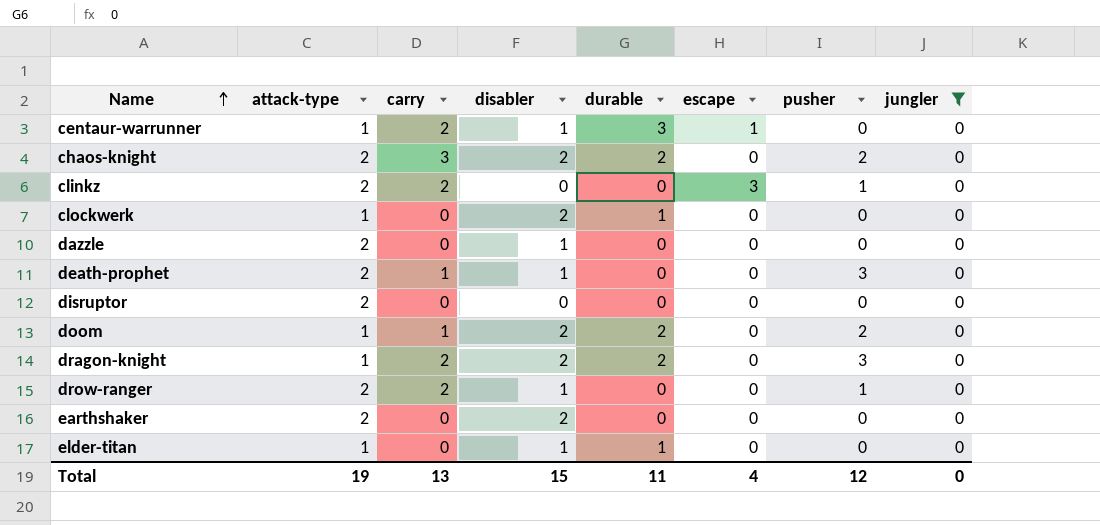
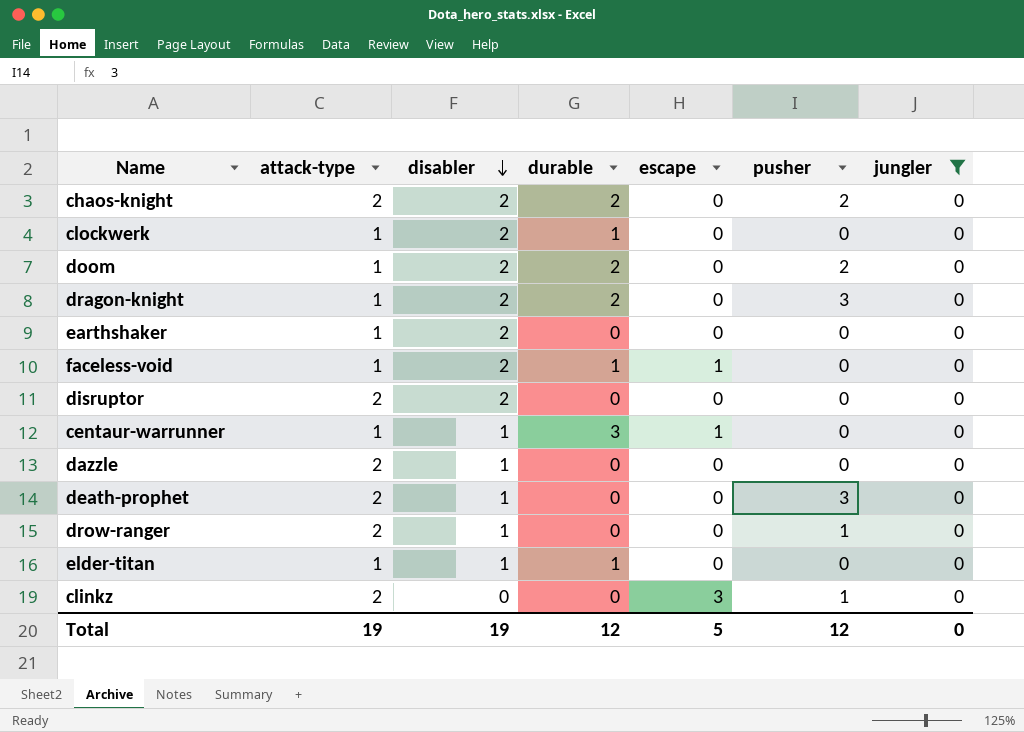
row order: Name ascending -> disabler descending
column carry | position: 3 -> none
earthshaker | attack-type: 2 -> 1
row faceless-void: none -> 1 | 2 | 1 | 1 | 0 | 0
disruptor | disabler: 0 -> 2
Total | disabler: 15 -> 19
Total | durable: 11 -> 12
Total | escape: 4 -> 5

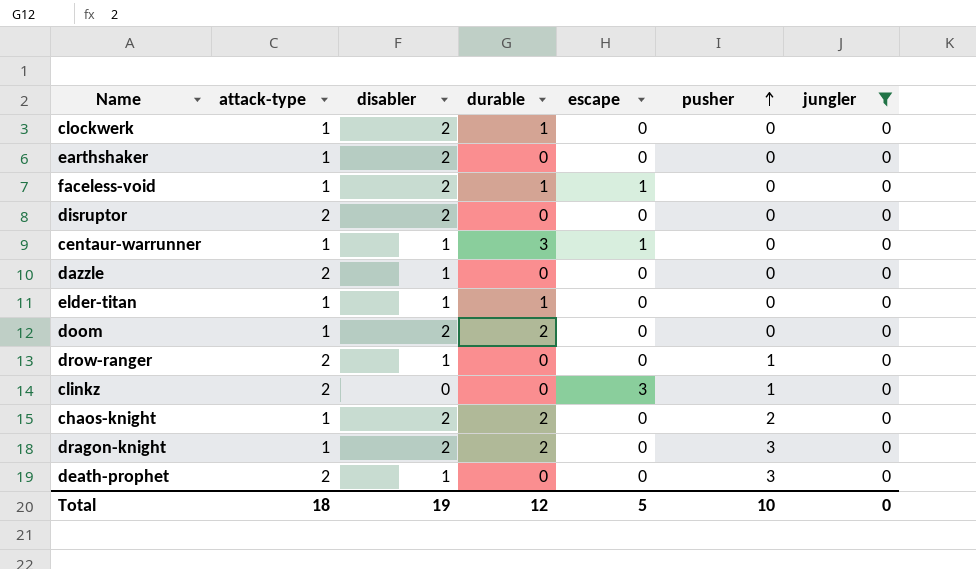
row order: disabler descending -> pusher ascending
doom | pusher: 2 -> 0
chaos-knight | attack-type: 2 -> 1
Total | attack-type: 19 -> 18
Total | pusher: 12 -> 10

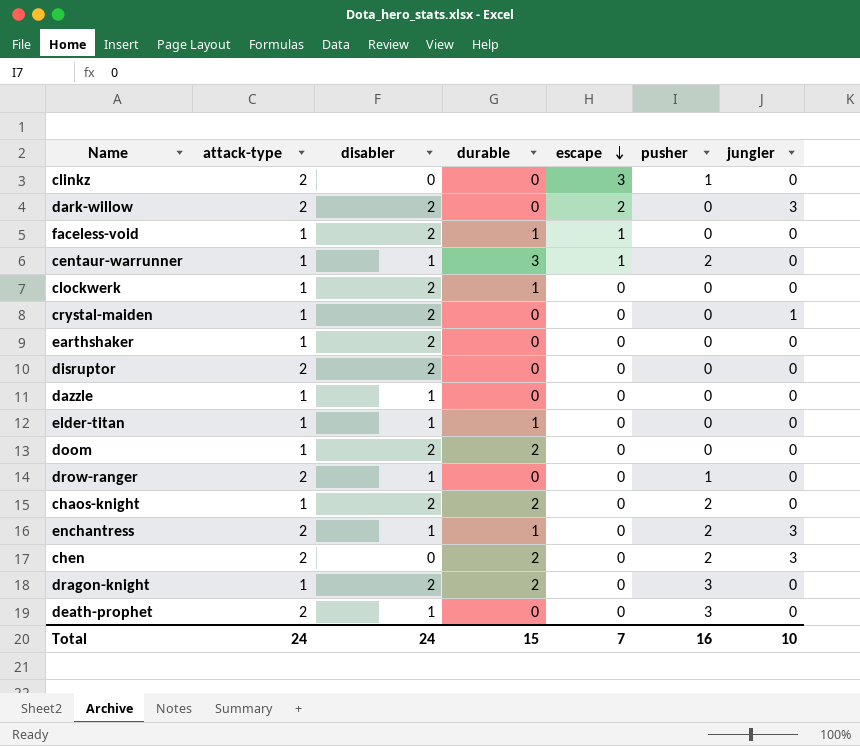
filter: jungler = 0 -> none
row order: pusher ascending -> escape descending
centaur-warrunner | pusher: 0 -> 2
dazzle | attack-type: 2 -> 1
Total | attack-type: 18 -> 24
Total | disabler: 19 -> 24
Total | durable: 12 -> 15
Total | escape: 5 -> 7
Total | pusher: 10 -> 16
Total | jungler: 0 -> 10

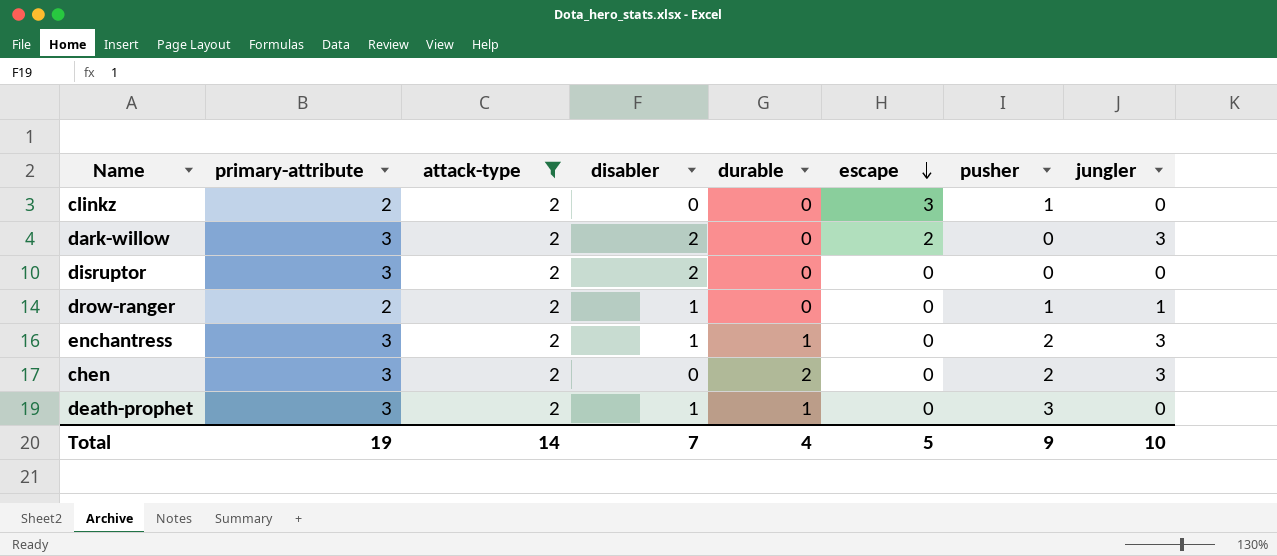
filter: none -> attack-type = 2
column primary-attribute | position: none -> 2
drow-ranger | jungler: 0 -> 1
death-prophet | durable: 0 -> 1
Total | attack-type: 24 -> 14
Total | disabler: 24 -> 7
Total | durable: 15 -> 4
Total | escape: 7 -> 5
Total | pusher: 16 -> 9

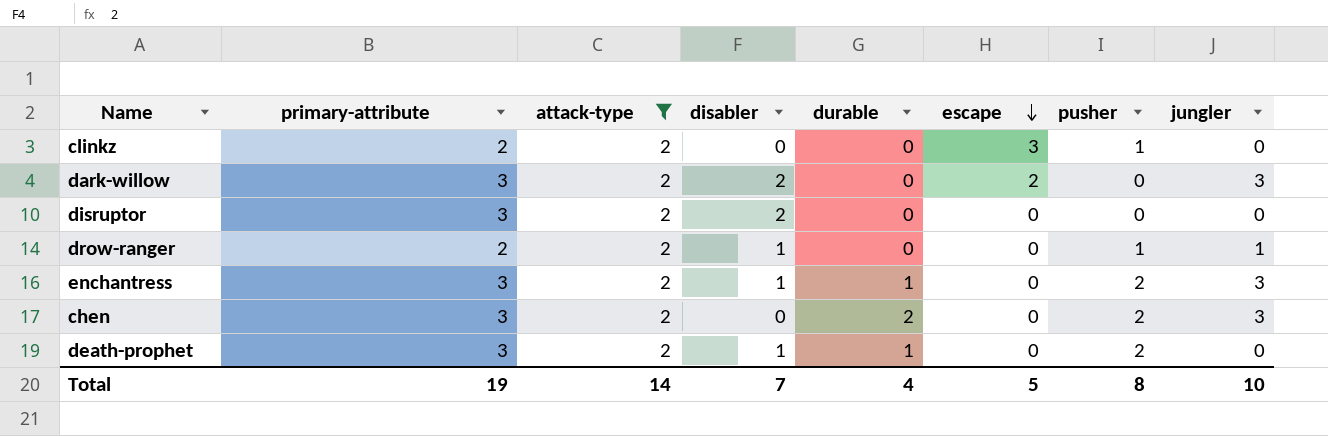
death-prophet | pusher: 3 -> 2
Total | pusher: 9 -> 8

